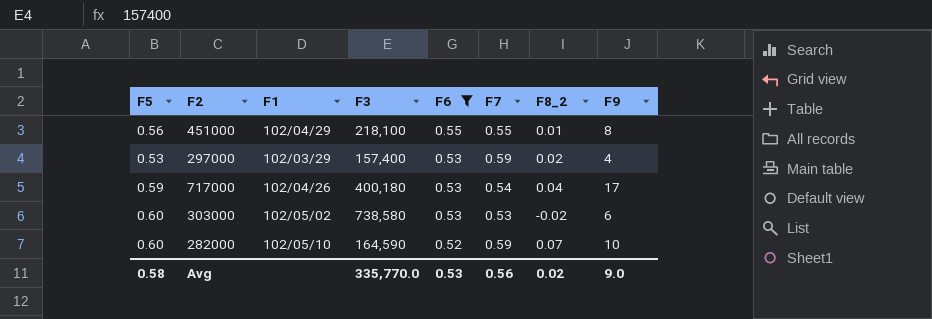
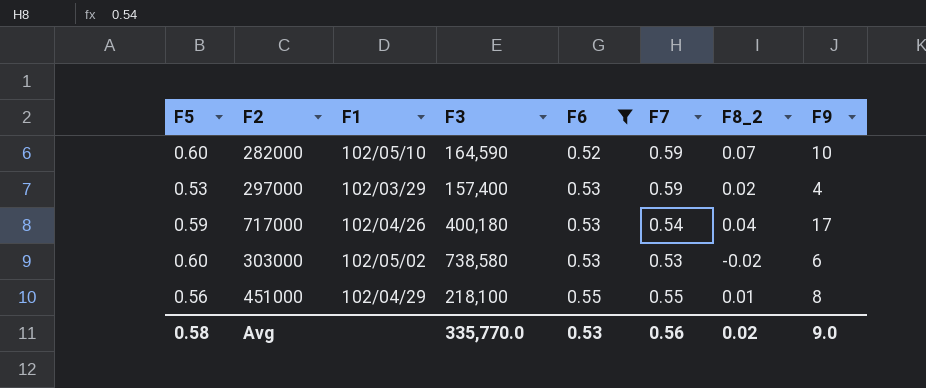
row order: F6 descending -> F6 ascending

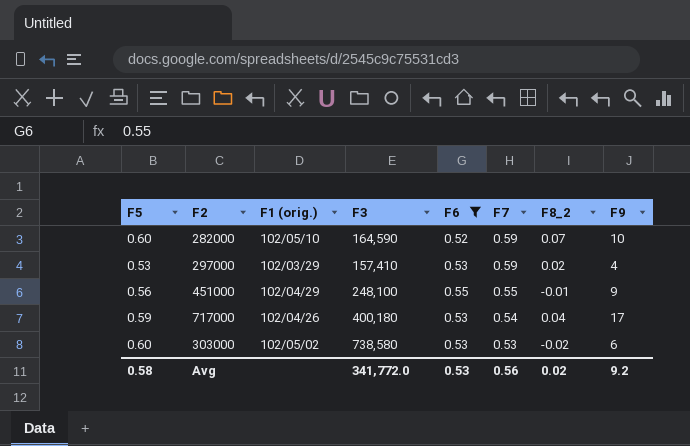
row order: F6 ascending -> F7 descending
column name: F1 -> F1 (orig.)
297000 | F3: 157,400 -> 157,410
451000 | F3: 218,100 -> 248,100
451000 | F8_2: 0.01 -> -0.01
451000 | F9: 8 -> 9
Avg | F3: 335,770.0 -> 341,772.0
Avg | F9: 9.0 -> 9.2

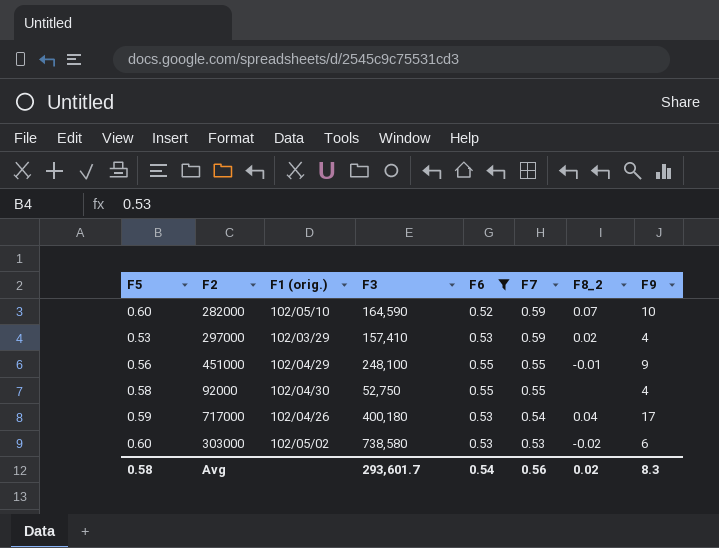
row 92000: none -> 0.58 | 102/04/30 | 52,750 | 0.55 | 0.55 | none | 4
Avg | F3: 341,772.0 -> 293,601.7
Avg | F6: 0.53 -> 0.54
Avg | F9: 9.2 -> 8.3

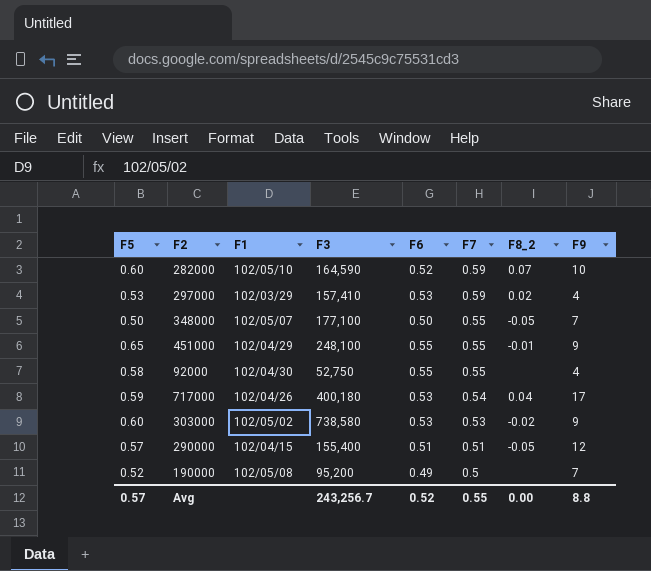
filter: F6 >= 0.52 -> none
column name: F1 (orig.) -> F1
451000 | F5: 0.56 -> 0.65
303000 | F9: 6 -> 9
Avg | F5: 0.58 -> 0.57
Avg | F3: 293,601.7 -> 243,256.7
Avg | F6: 0.54 -> 0.52
Avg | F7: 0.56 -> 0.55
Avg | F8_2: 0.02 -> 0.00
Avg | F9: 8.3 -> 8.8

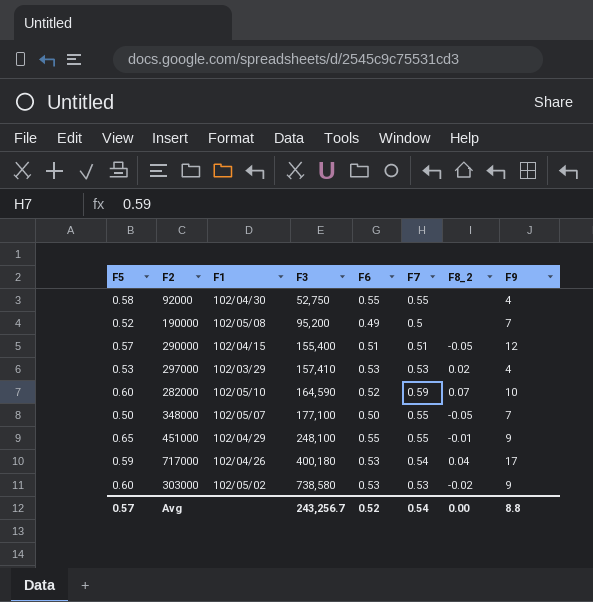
row order: F7 descending -> F3 ascending
297000 | F7: 0.59 -> 0.53
Avg | F7: 0.55 -> 0.54

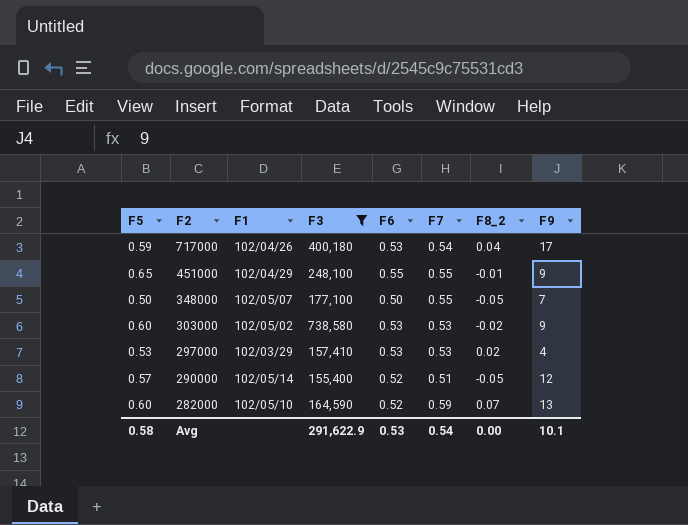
filter: none -> F3 >= 155,400
row order: F3 ascending -> F2 descending
290000 | F1: 102/04/15 -> 102/05/14
290000 | F6: 0.51 -> 0.52
282000 | F9: 10 -> 13
Avg | F5: 0.57 -> 0.58
Avg | F3: 243,256.7 -> 291,622.9
Avg | F6: 0.52 -> 0.53
Avg | F9: 8.8 -> 10.1

